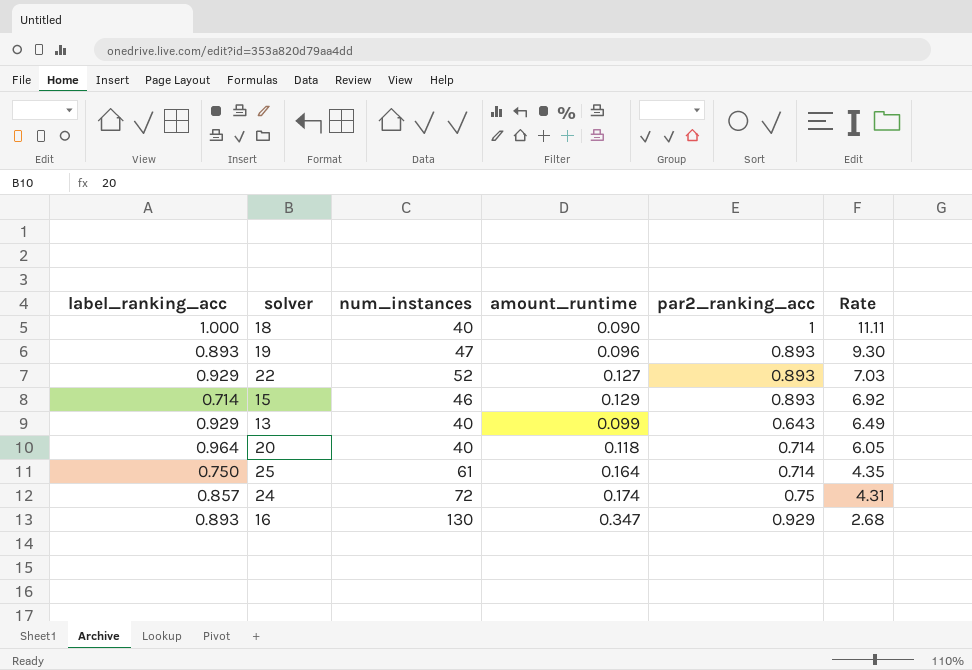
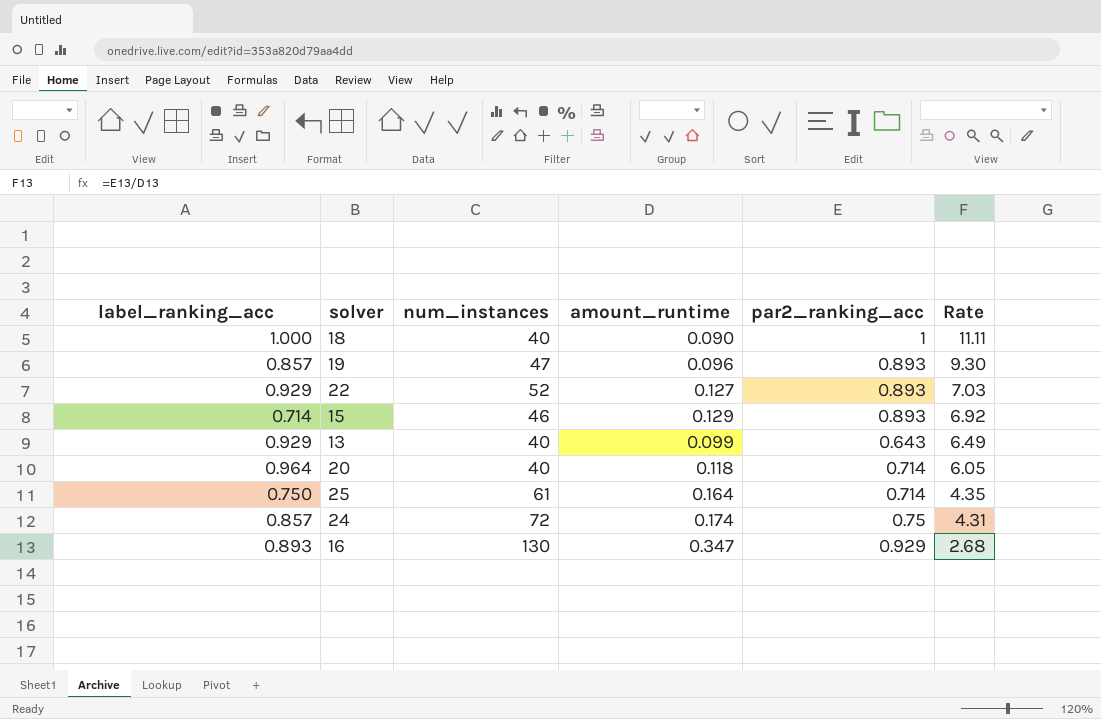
19 | label_ranking_acc: 0.893 -> 0.857

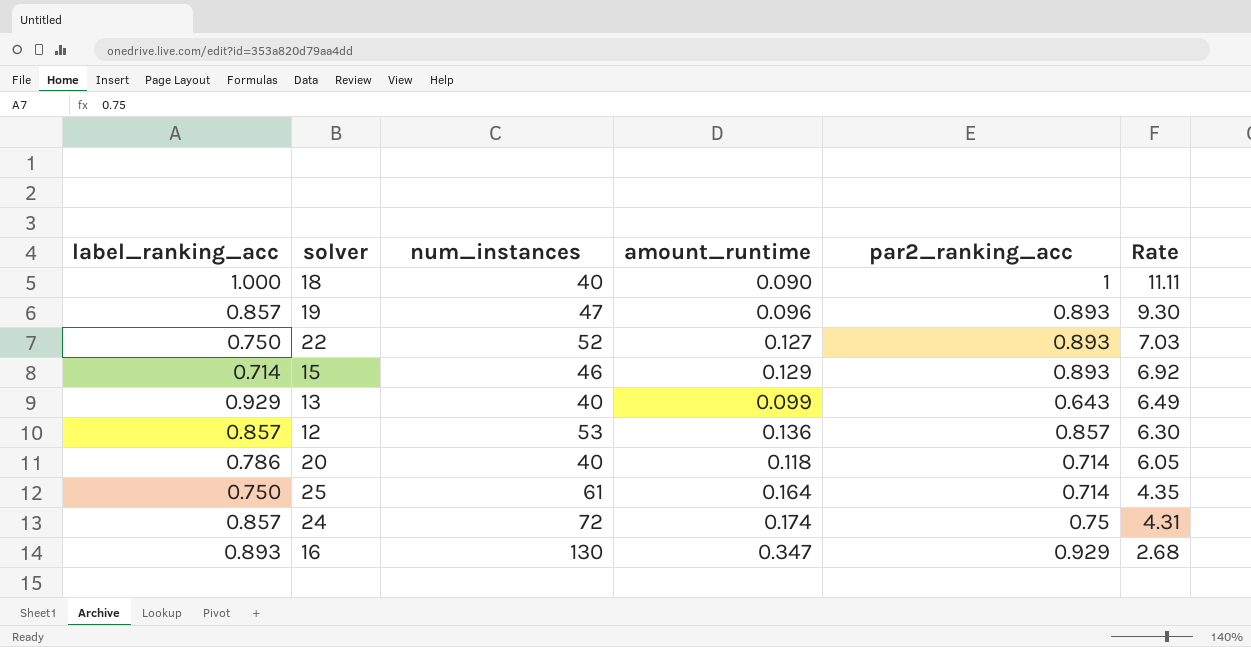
22 | label_ranking_acc: 0.929 -> 0.750
row 12: none -> 0.857 | 53 | 0.136 | 0.857 | 6.30
20 | label_ranking_acc: 0.964 -> 0.786

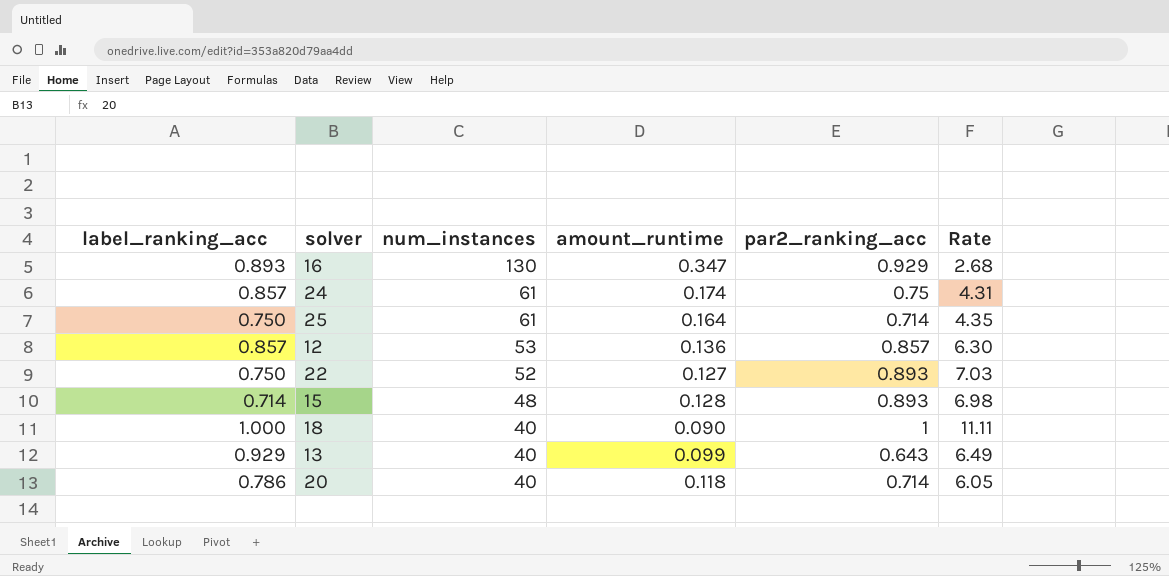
row order: Rate descending -> num_instances descending
row 19: 0.857 | 47 | 0.096 | 0.893 | 9.30 -> none
24 | num_instances: 72 -> 61
15 | num_instances: 46 -> 48
15 | amount_runtime: 0.129 -> 0.128
15 | Rate: 6.92 -> 6.98

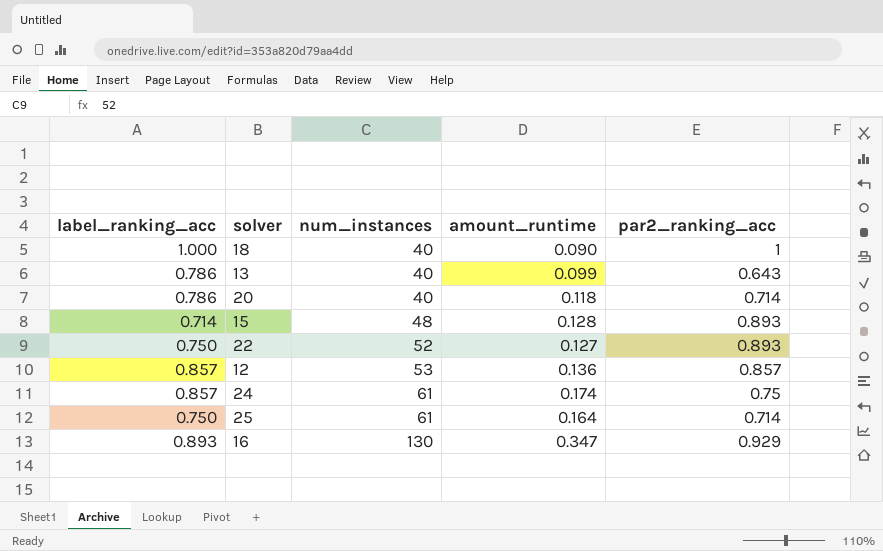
row order: num_instances descending -> num_instances ascending
column Rate | formula: [par2_ranking_acc] / [amount_runtime] -> none
13 | label_ranking_acc: 0.929 -> 0.786

